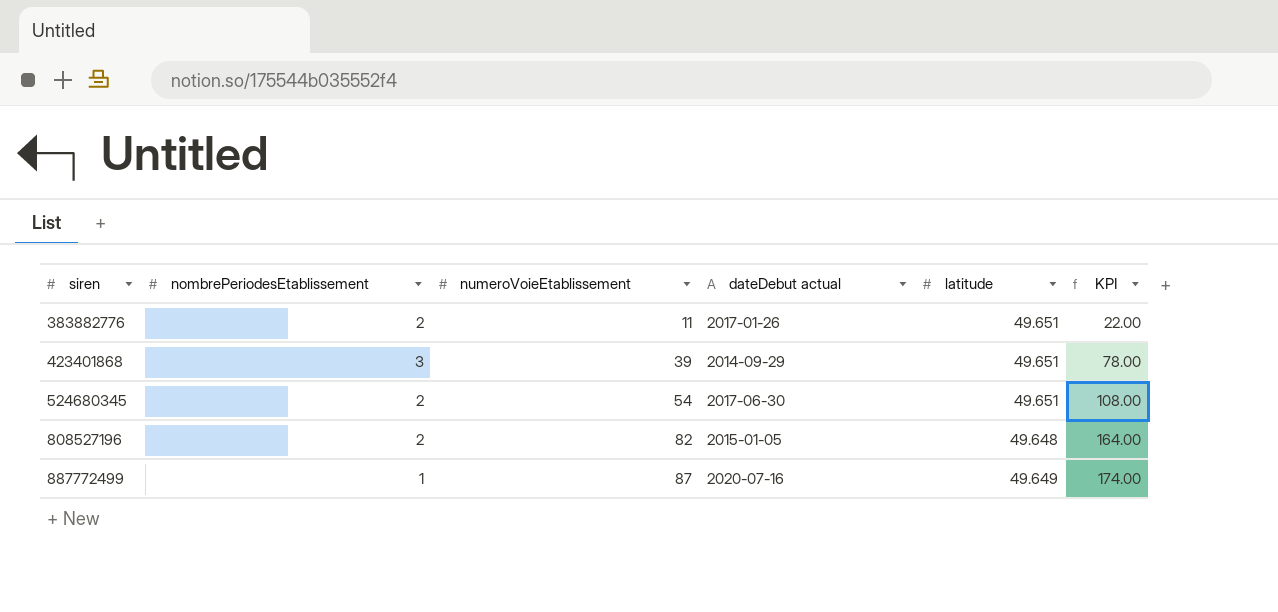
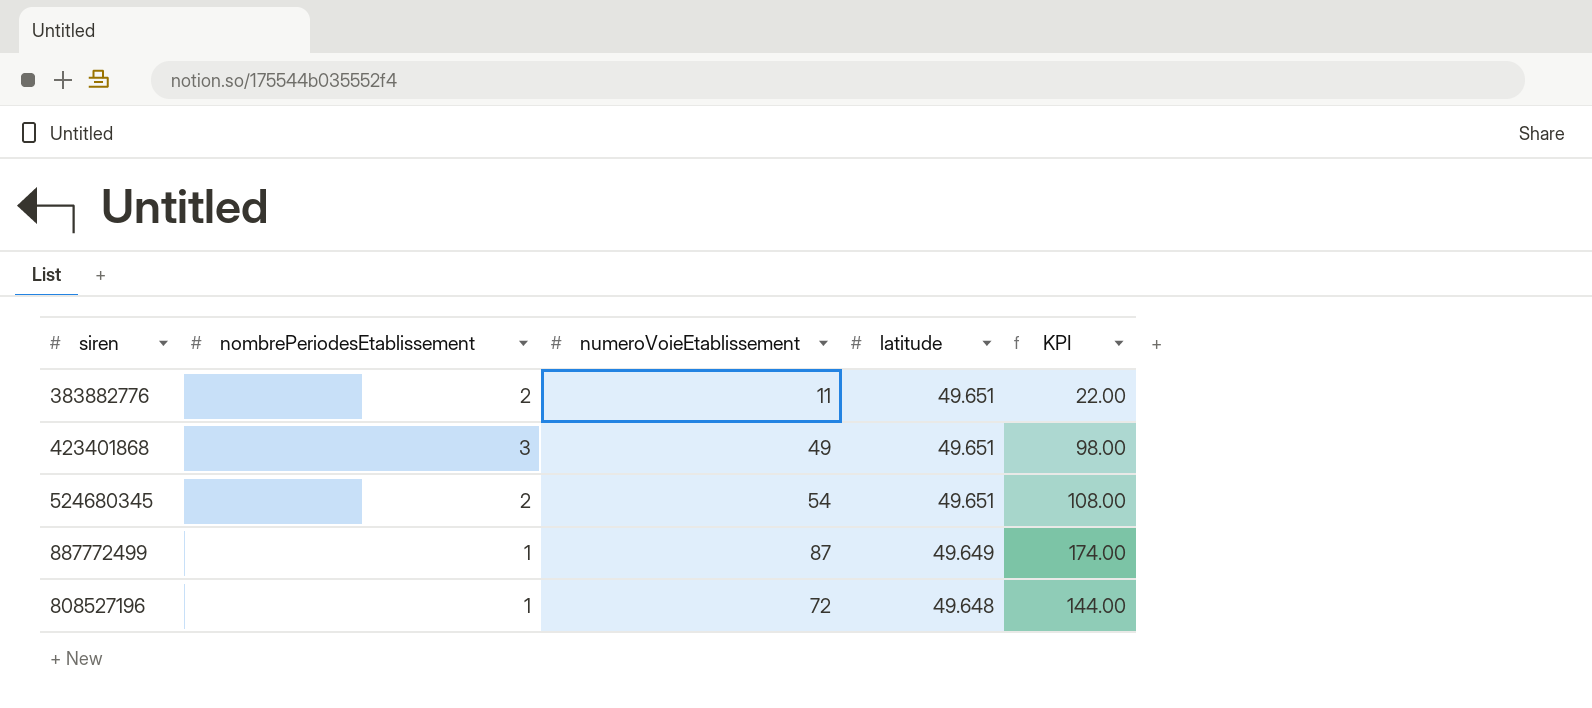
row order: siren ascending -> latitude descending
column dateDebut actual | position: 4 -> none
423401868 | numeroVoieEtablissement: 39 -> 49
423401868 | KPI: 78.00 -> 98.00
808527196 | nombrePeriodesEtablissement: 2 -> 1
808527196 | numeroVoieEtablissement: 82 -> 72
808527196 | KPI: 164.00 -> 144.00

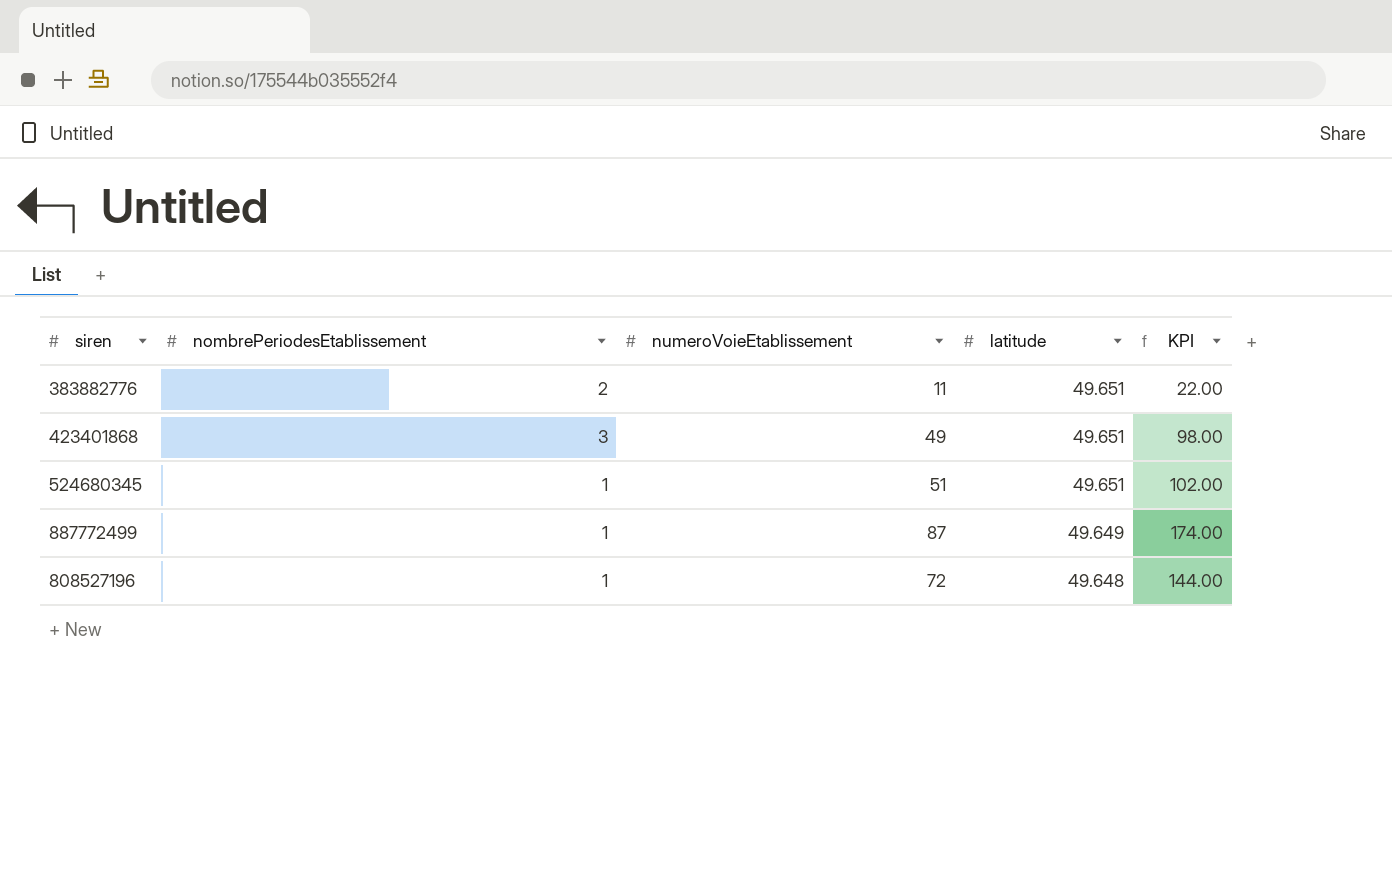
524680345 | nombrePeriodesEtablissement: 2 -> 1
524680345 | numeroVoieEtablissement: 54 -> 51
524680345 | KPI: 108.00 -> 102.00

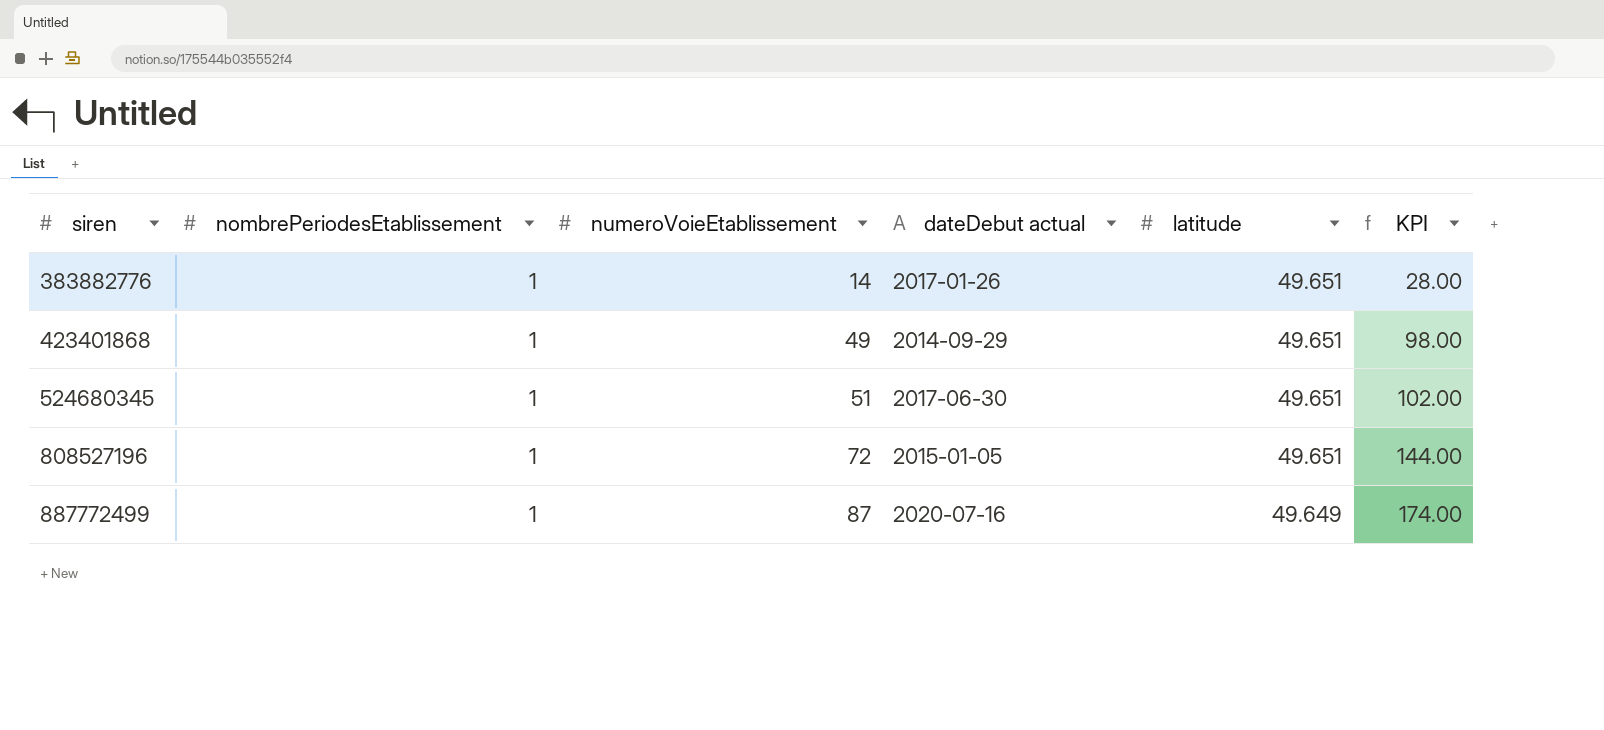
row order: latitude descending -> siren ascending
column dateDebut actual | position: none -> 4
383882776 | nombrePeriodesEtablissement: 2 -> 1
383882776 | numeroVoieEtablissement: 11 -> 14
383882776 | KPI: 22.00 -> 28.00
423401868 | nombrePeriodesEtablissement: 3 -> 1
808527196 | latitude: 49.648 -> 49.651

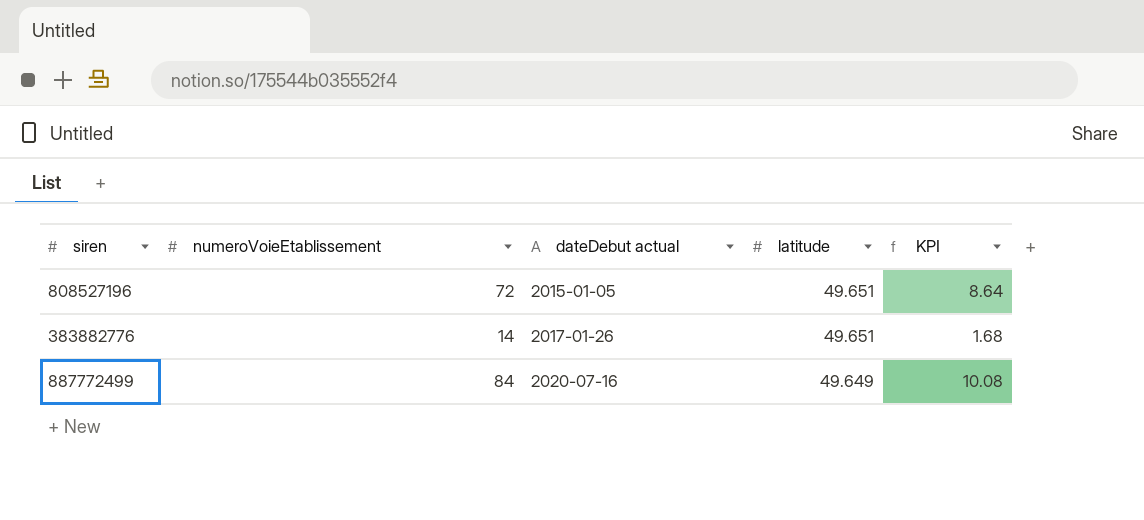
row order: siren ascending -> dateDebut actual ascending
column nombrePeriodesEtablissement | position: 2 -> none
column KPI | formula: [numeroVoieEtablissement] * 2 -> [numeroVoieEtablissement] * 0.12
row 423401868: 1 | 49 | 2014-09-29 | 49.651 | 98.00 -> none
row 524680345: 1 | 51 | 2017-06-30 | 49.651 | 102.00 -> none
887772499 | numeroVoieEtablissement: 87 -> 84

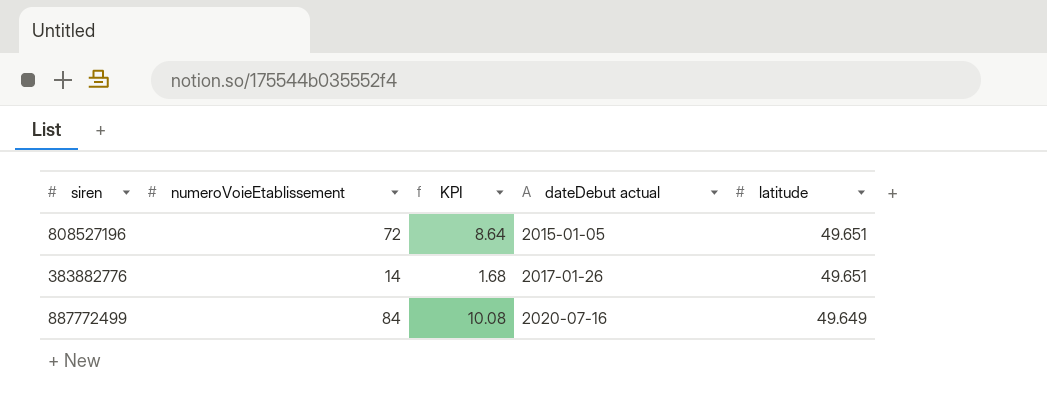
column KPI | position: 5 -> 3

